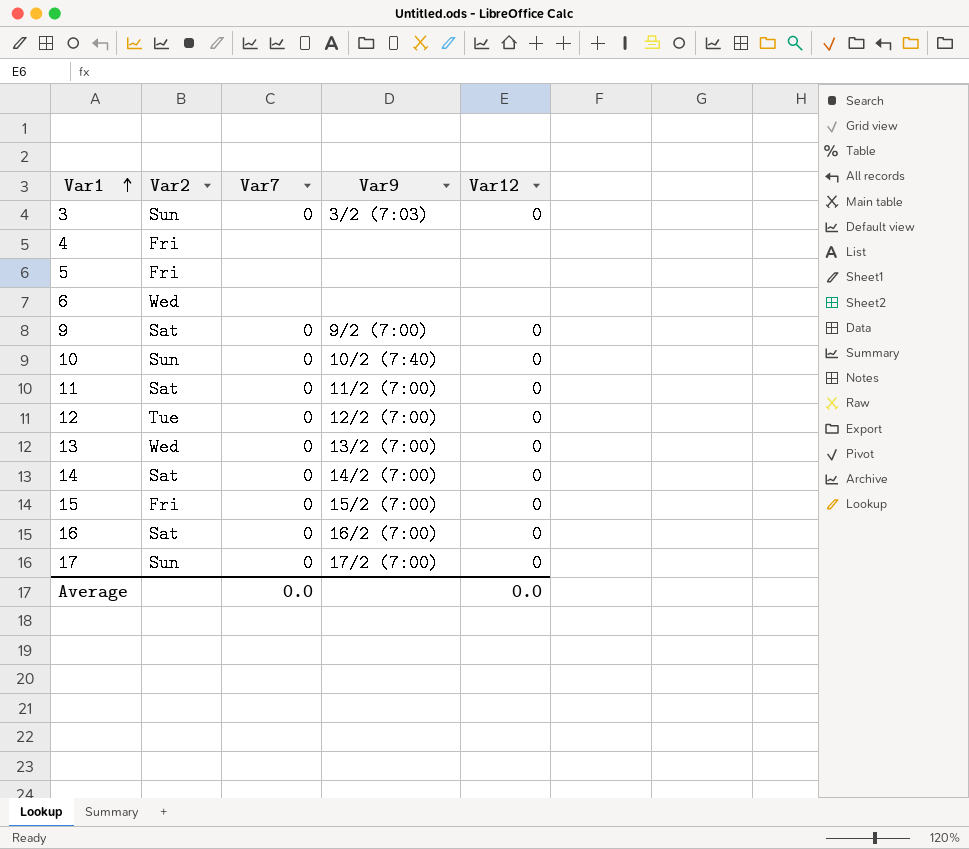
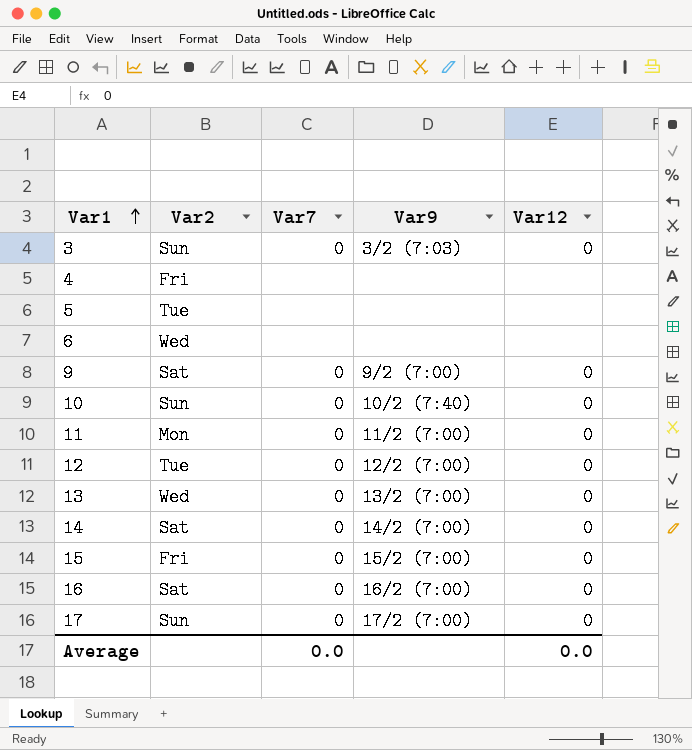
5 | Var2: Fri -> Tue
11 | Var2: Sat -> Mon

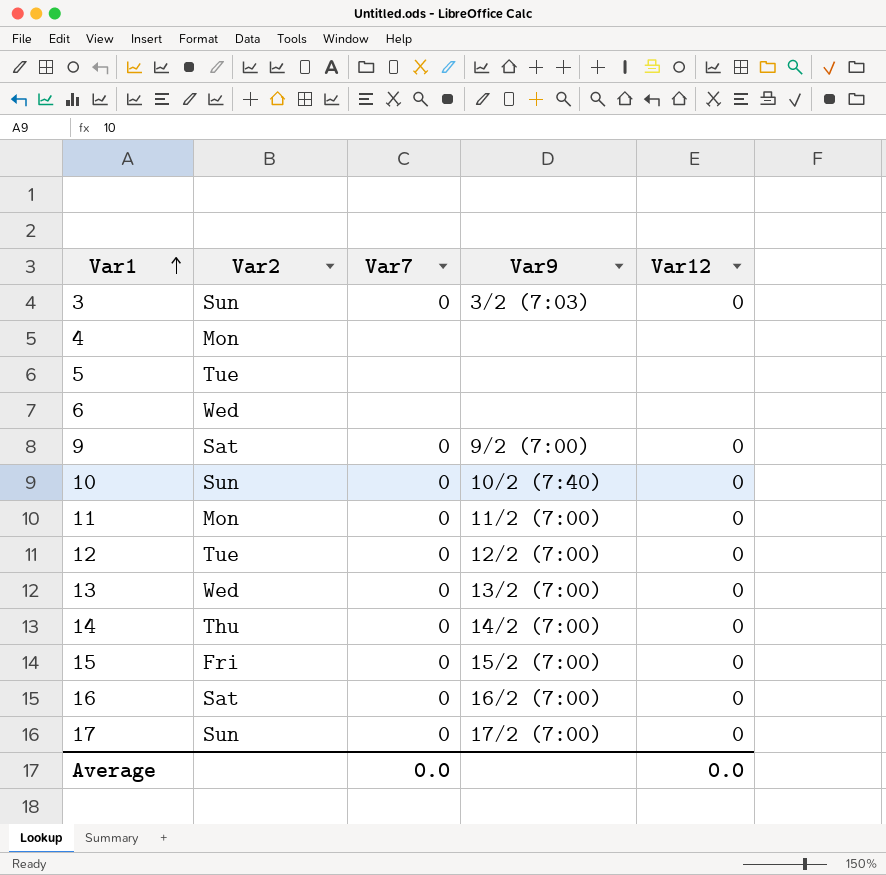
4 | Var2: Fri -> Mon
14 | Var2: Sat -> Thu

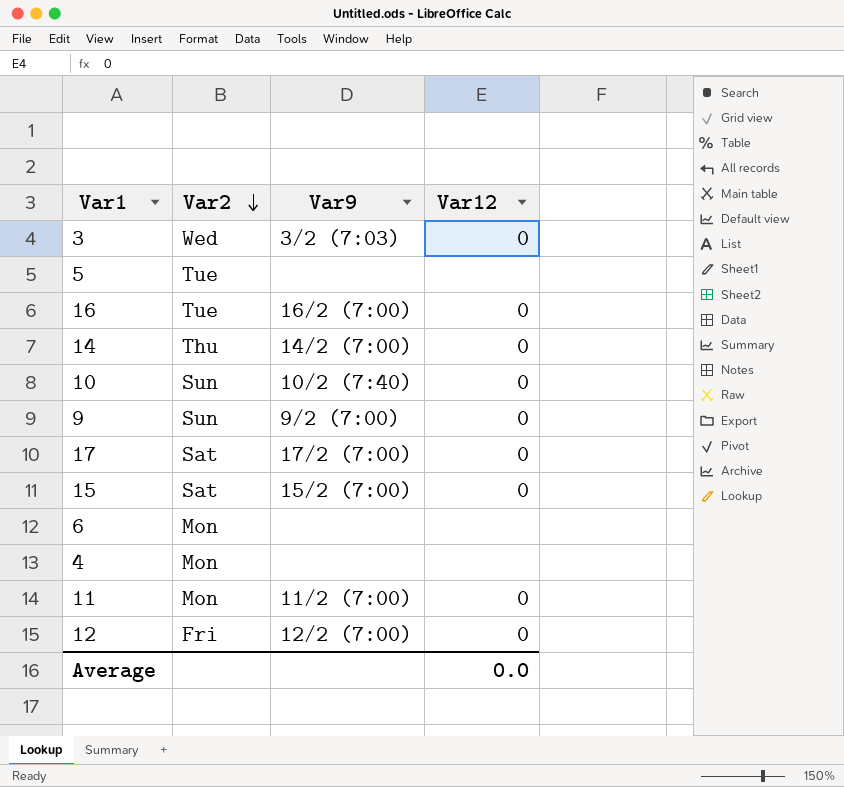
row order: Var1 ascending -> Var2 descending
column Var7 | position: 3 -> none
row 13: Wed | 0 | 13/2 (7:00) | 0 -> none
3 | Var2: Sun -> Wed
16 | Var2: Sat -> Tue
9 | Var2: Sat -> Sun
17 | Var2: Sun -> Sat
15 | Var2: Fri -> Sat
6 | Var2: Wed -> Mon
12 | Var2: Tue -> Fri

